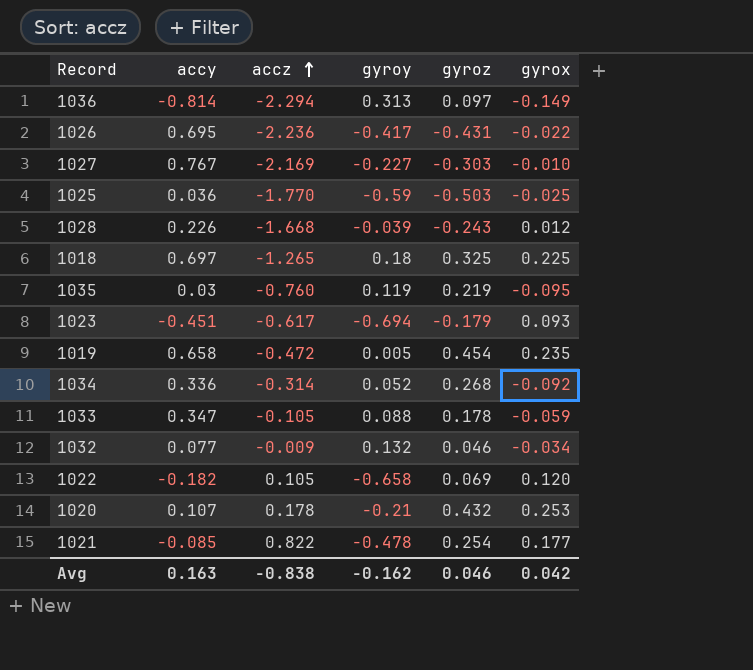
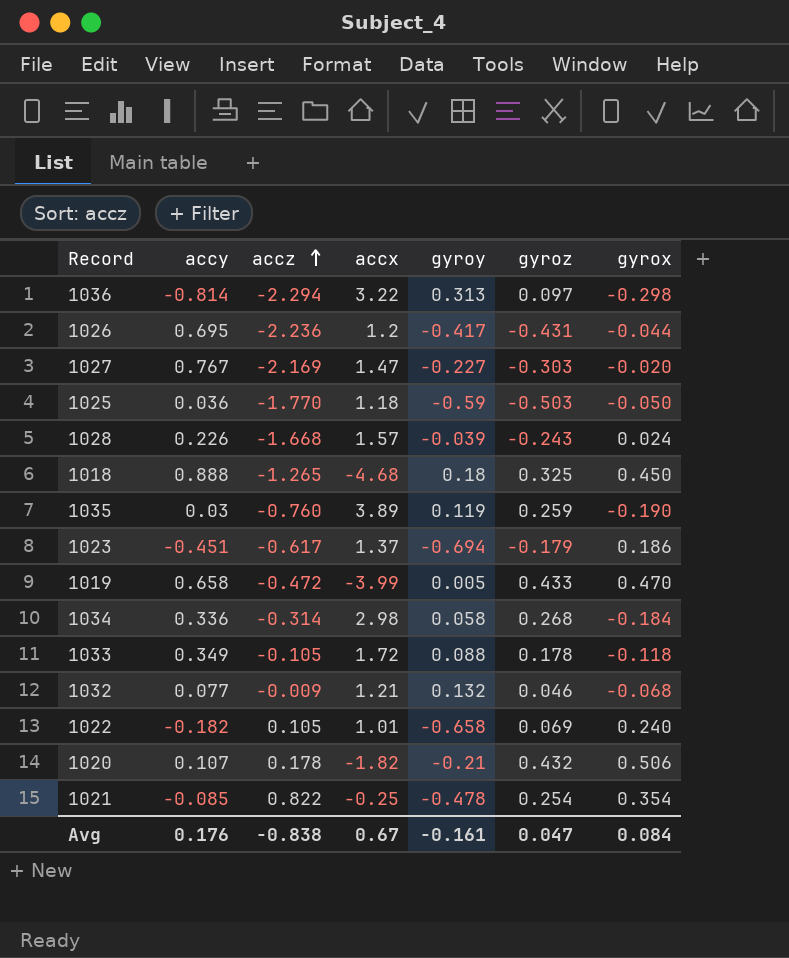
column accx | position: none -> 4
1036 | gyrox: -0.149 -> -0.298
1026 | gyrox: -0.022 -> -0.044
1027 | gyrox: -0.010 -> -0.020
1025 | gyrox: -0.025 -> -0.050
1028 | gyrox: 0.012 -> 0.024
1018 | accy: 0.697 -> 0.888
1018 | gyrox: 0.225 -> 0.450
1035 | gyroz: 0.219 -> 0.259
1035 | gyrox: -0.095 -> -0.190
1023 | gyrox: 0.093 -> 0.186
1019 | gyroz: 0.454 -> 0.433
1019 | gyrox: 0.235 -> 0.470
1034 | gyroy: 0.052 -> 0.058
1034 | gyrox: -0.092 -> -0.184
1033 | accy: 0.347 -> 0.349
1033 | gyrox: -0.059 -> -0.118
1032 | gyrox: -0.034 -> -0.068
1022 | gyrox: 0.120 -> 0.240
1020 | gyrox: 0.253 -> 0.506
1021 | gyrox: 0.177 -> 0.354
Avg | accy: 0.163 -> 0.176
Avg | gyroy: -0.162 -> -0.161
Avg | gyroz: 0.046 -> 0.047
Avg | gyrox: 0.042 -> 0.084

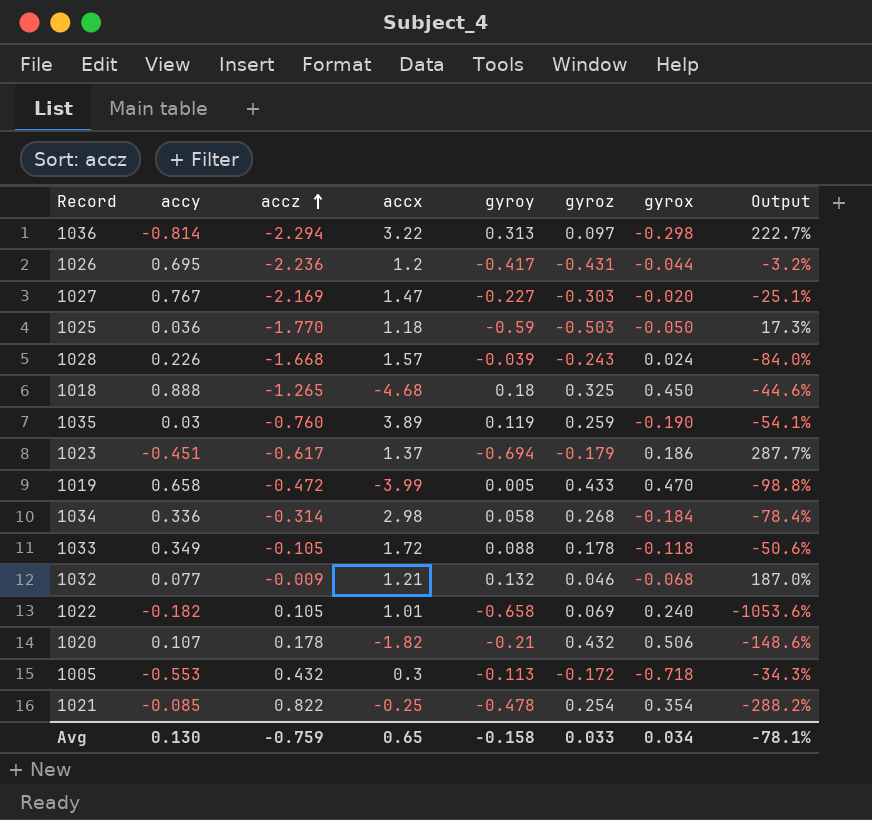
column Output | formula: none -> ([gyroy] - [gyroz]) / [gyroz]
row 1005: none -> -0.553 | 0.432 | 0.3 | -0.113 | -0.172 | -0.718 | -34.3%
Avg | accy: 0.176 -> 0.130
Avg | accz: -0.838 -> -0.759
Avg | accx: 0.67 -> 0.65
Avg | gyroy: -0.161 -> -0.158
Avg | gyroz: 0.047 -> 0.033
Avg | gyrox: 0.084 -> 0.034

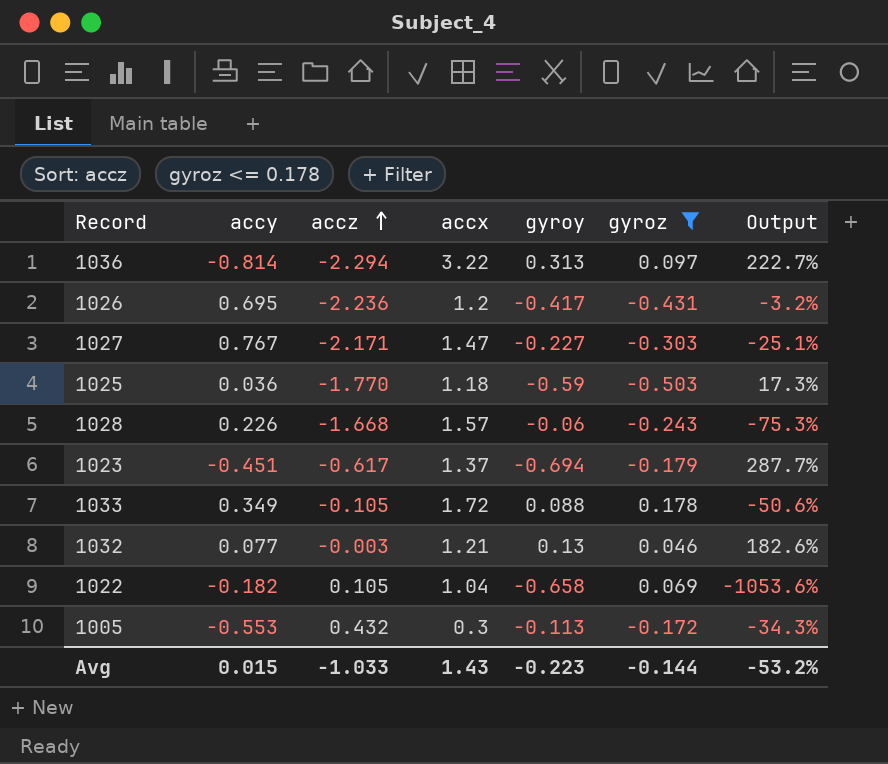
filter: none -> gyroz <= 0.178
column gyrox | position: 7 -> none
1027 | accz: -2.169 -> -2.171
1028 | gyroy: -0.039 -> -0.06
1028 | Output: -84.0% -> -75.3%
1032 | accz: -0.009 -> -0.003
1032 | gyroy: 0.132 -> 0.13
1032 | Output: 187.0% -> 182.6%
1022 | accx: 1.01 -> 1.04
Avg | accy: 0.130 -> 0.015
Avg | accz: -0.759 -> -1.033
Avg | accx: 0.65 -> 1.43
Avg | gyroy: -0.158 -> -0.223
Avg | gyroz: 0.033 -> -0.144
Avg | Output: -78.1% -> -53.2%

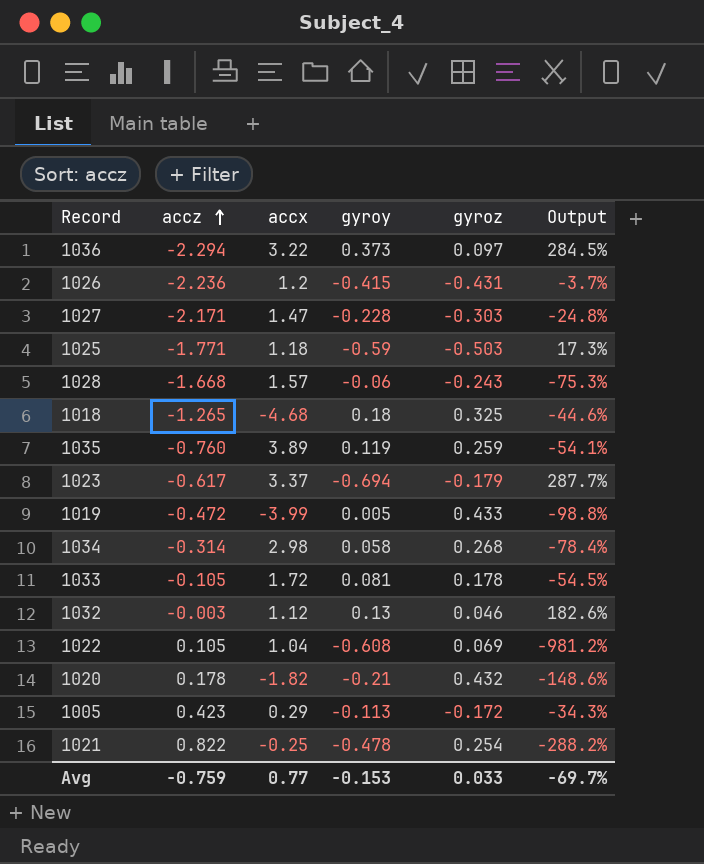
filter: gyroz <= 0.178 -> none
column accy | position: 2 -> none
1036 | gyroy: 0.313 -> 0.373
1036 | Output: 222.7% -> 284.5%
1026 | gyroy: -0.417 -> -0.415
1026 | Output: -3.2% -> -3.7%
1027 | gyroy: -0.227 -> -0.228
1027 | Output: -25.1% -> -24.8%
1025 | accz: -1.770 -> -1.771
1023 | accx: 1.37 -> 3.37
1033 | gyroy: 0.088 -> 0.081
1033 | Output: -50.6% -> -54.5%
1032 | accx: 1.21 -> 1.12
1022 | gyroy: -0.658 -> -0.608
1022 | Output: -1053.6% -> -981.2%
1005 | accz: 0.432 -> 0.423
1005 | accx: 0.3 -> 0.29
Avg | accz: -1.033 -> -0.759
Avg | accx: 1.43 -> 0.77
Avg | gyroy: -0.223 -> -0.153
Avg | gyroz: -0.144 -> 0.033
Avg | Output: -53.2% -> -69.7%

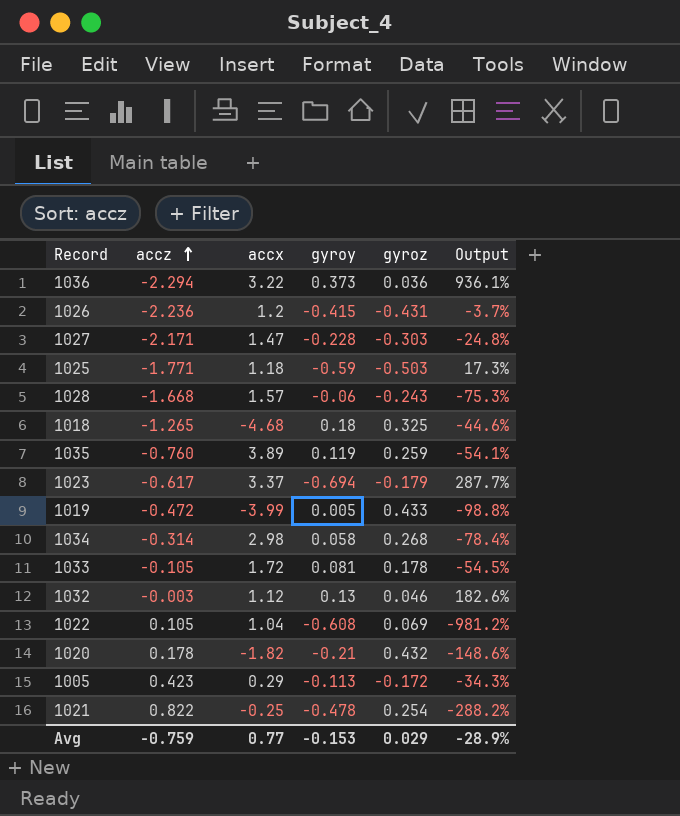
1036 | gyroz: 0.097 -> 0.036
1036 | Output: 284.5% -> 936.1%
Avg | gyroz: 0.033 -> 0.029
Avg | Output: -69.7% -> -28.9%

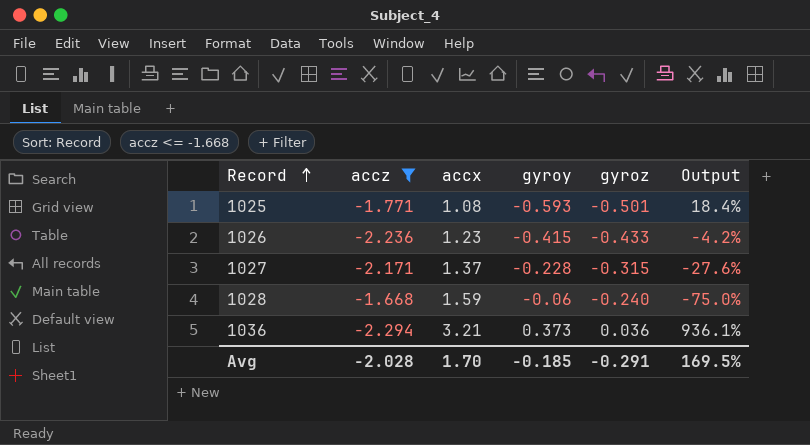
filter: none -> accz <= -1.668
row order: accz ascending -> Record ascending
1025 | accx: 1.18 -> 1.08
1025 | gyroy: -0.59 -> -0.593
1025 | gyroz: -0.503 -> -0.501
1025 | Output: 17.3% -> 18.4%
1026 | accx: 1.2 -> 1.23
1026 | gyroz: -0.431 -> -0.433
1026 | Output: -3.7% -> -4.2%
1027 | accx: 1.47 -> 1.37
1027 | gyroz: -0.303 -> -0.315
1027 | Output: -24.8% -> -27.6%
1028 | accx: 1.57 -> 1.59
1028 | gyroz: -0.243 -> -0.240
1028 | Output: -75.3% -> -75.0%
1036 | accx: 3.22 -> 3.21
Avg | accz: -0.759 -> -2.028
Avg | accx: 0.77 -> 1.70
Avg | gyroy: -0.153 -> -0.185
Avg | gyroz: 0.029 -> -0.291
Avg | Output: -28.9% -> 169.5%

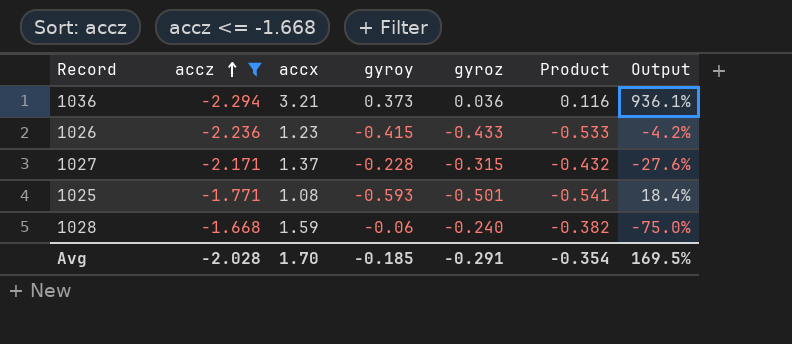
row order: Record ascending -> accz ascending
column Product | formula: none -> [accx] * [gyroz]

